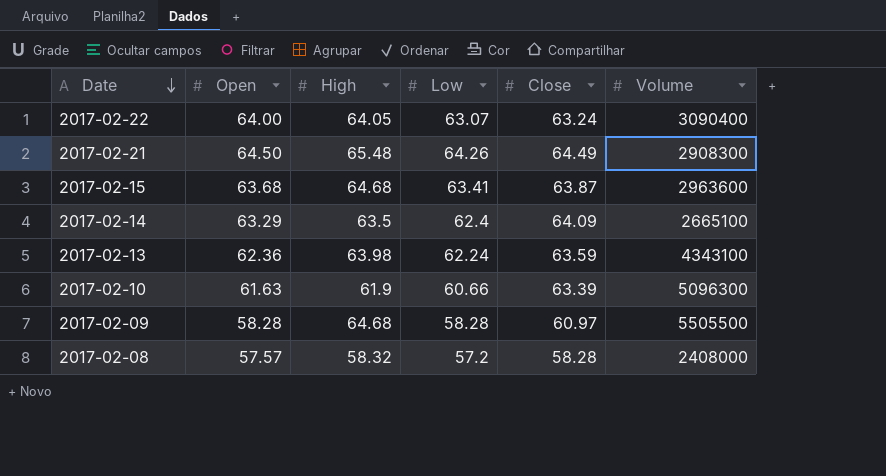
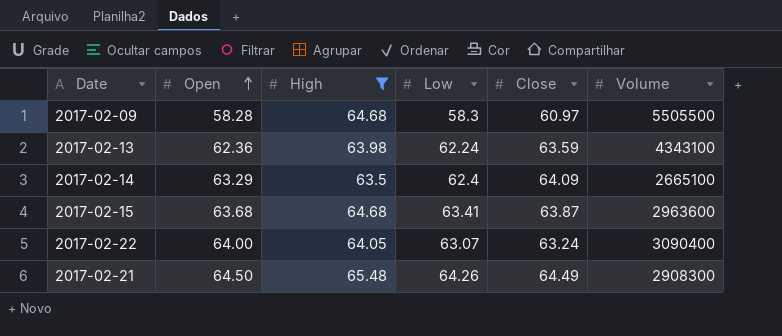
filter: none -> High >= 63.5
row order: Date descending -> Open ascending
2017-02-09 | Low: 58.28 -> 58.3

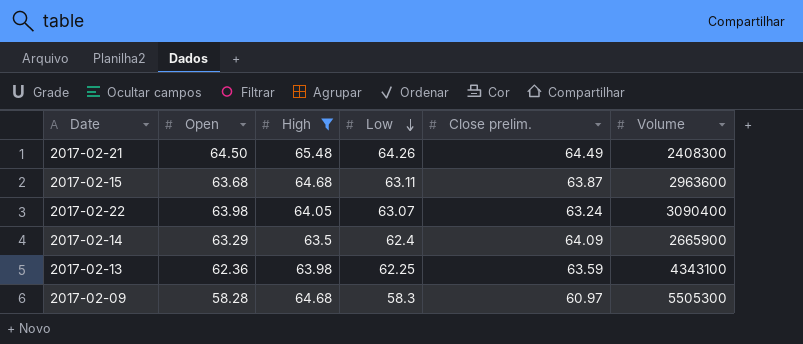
row order: Open ascending -> Low descending
column name: Close -> Close prelim.
2017-02-21 | Volume: 2908300 -> 2408300
2017-02-15 | Low: 63.41 -> 63.11
2017-02-22 | Open: 64.00 -> 63.98
2017-02-14 | Volume: 2665100 -> 2665900
2017-02-13 | Low: 62.24 -> 62.25
2017-02-09 | Volume: 5505500 -> 5505300

